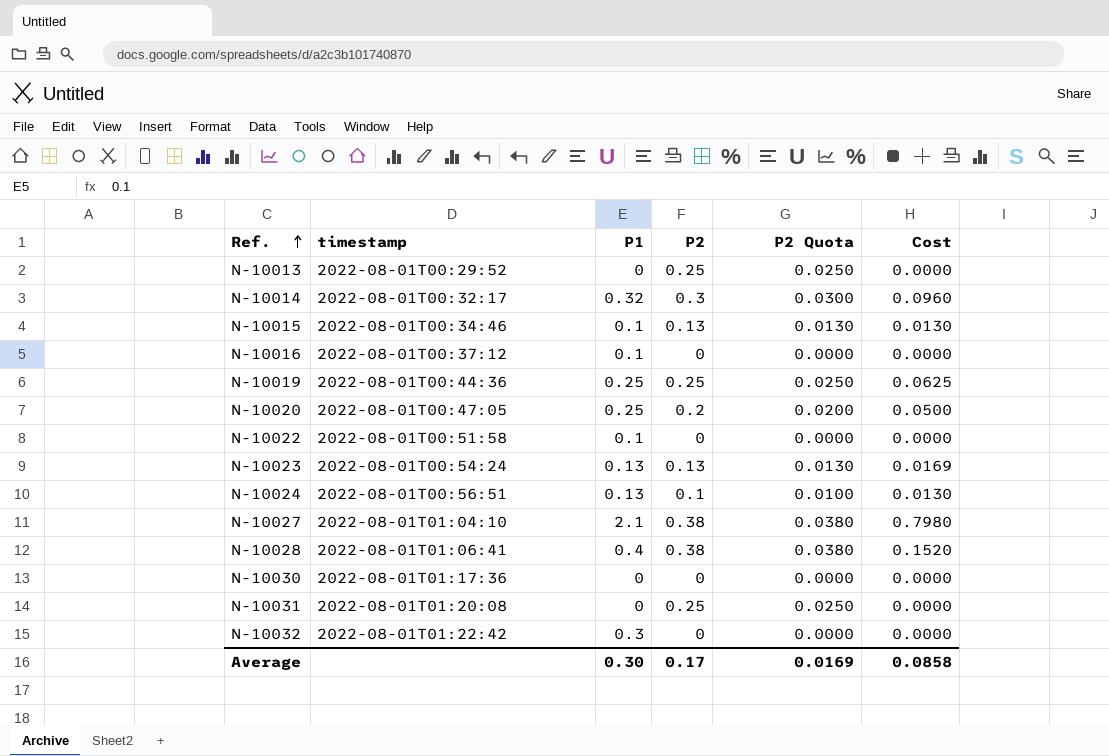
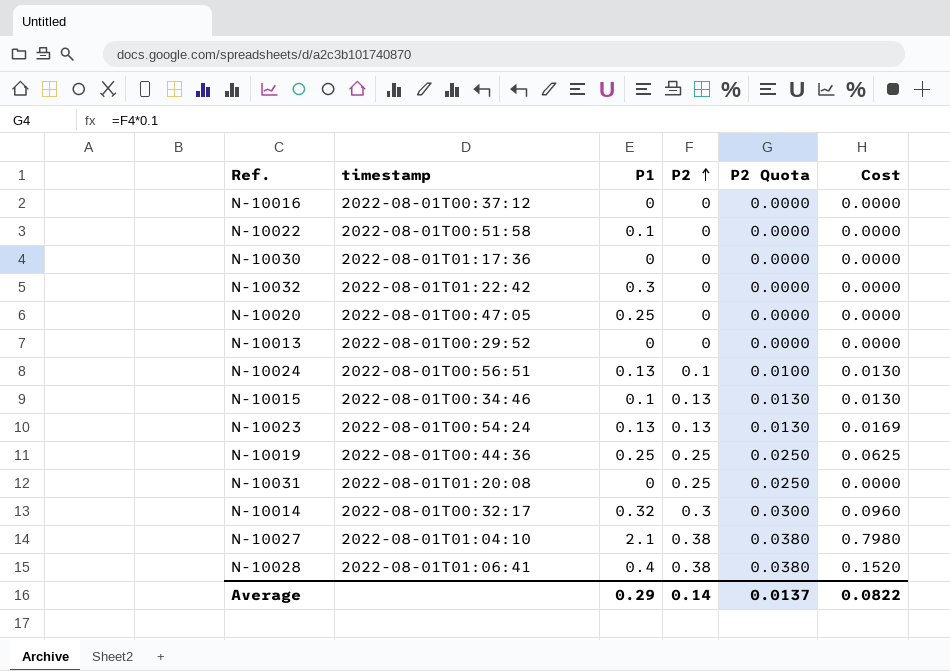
row order: Ref. ascending -> P2 ascending
N-10016 | P1: 0.1 -> 0
N-10020 | P2: 0.2 -> 0
N-10020 | P2 Quota: 0.0200 -> 0.0000
N-10020 | Cost: 0.0500 -> 0.0000
N-10013 | P2: 0.25 -> 0
N-10013 | P2 Quota: 0.0250 -> 0.0000
Average | P1: 0.30 -> 0.29
Average | P2: 0.17 -> 0.14
Average | P2 Quota: 0.0169 -> 0.0137
Average | Cost: 0.0858 -> 0.0822

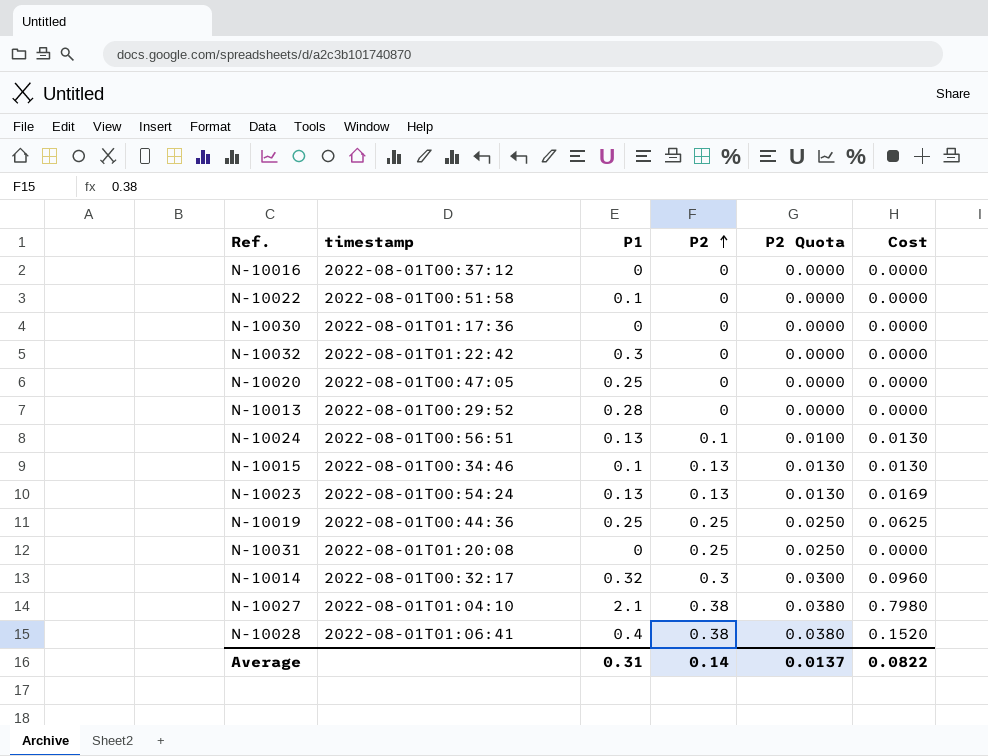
N-10013 | P1: 0 -> 0.28
Average | P1: 0.29 -> 0.31

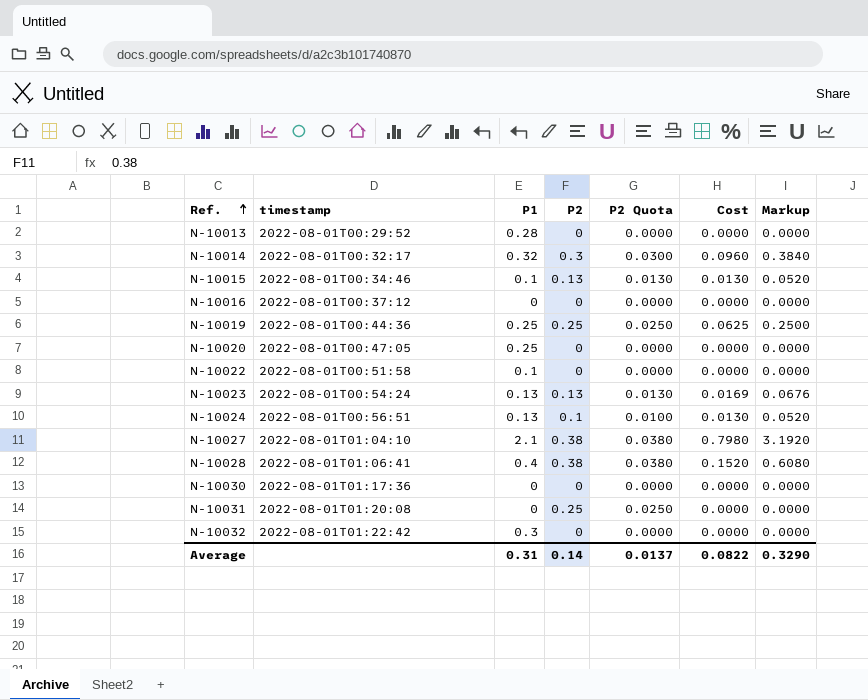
row order: P2 ascending -> Ref. ascending
column Markup | formula: none -> [Cost] * 4

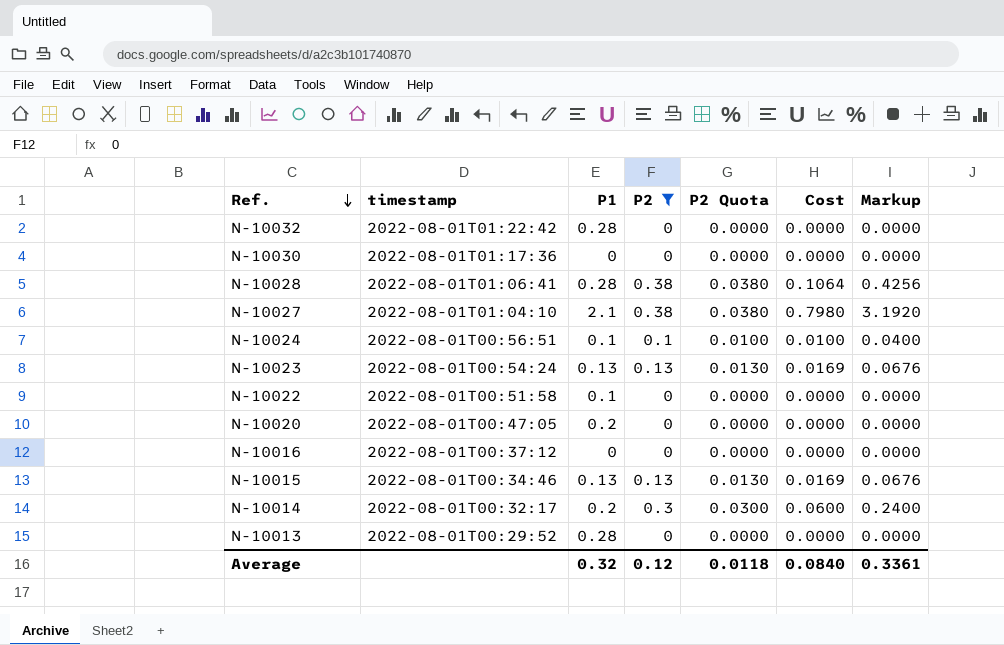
filter: none -> P2 != 0.25
row order: Ref. ascending -> Ref. descending
N-10032 | P1: 0.3 -> 0.28
N-10028 | P1: 0.4 -> 0.28
N-10028 | Cost: 0.1520 -> 0.1064
N-10028 | Markup: 0.6080 -> 0.4256
N-10024 | P1: 0.13 -> 0.1
N-10024 | Cost: 0.0130 -> 0.0100
N-10024 | Markup: 0.0520 -> 0.0400
N-10020 | P1: 0.25 -> 0.2
N-10015 | P1: 0.1 -> 0.13
N-10015 | Cost: 0.0130 -> 0.0169
N-10015 | Markup: 0.0520 -> 0.0676
N-10014 | P1: 0.32 -> 0.2
N-10014 | Cost: 0.0960 -> 0.0600
N-10014 | Markup: 0.3840 -> 0.2400
Average | P1: 0.31 -> 0.32
Average | P2: 0.14 -> 0.12
Average | P2 Quota: 0.0137 -> 0.0118
Average | Cost: 0.0822 -> 0.0840
Average | Markup: 0.3290 -> 0.3361

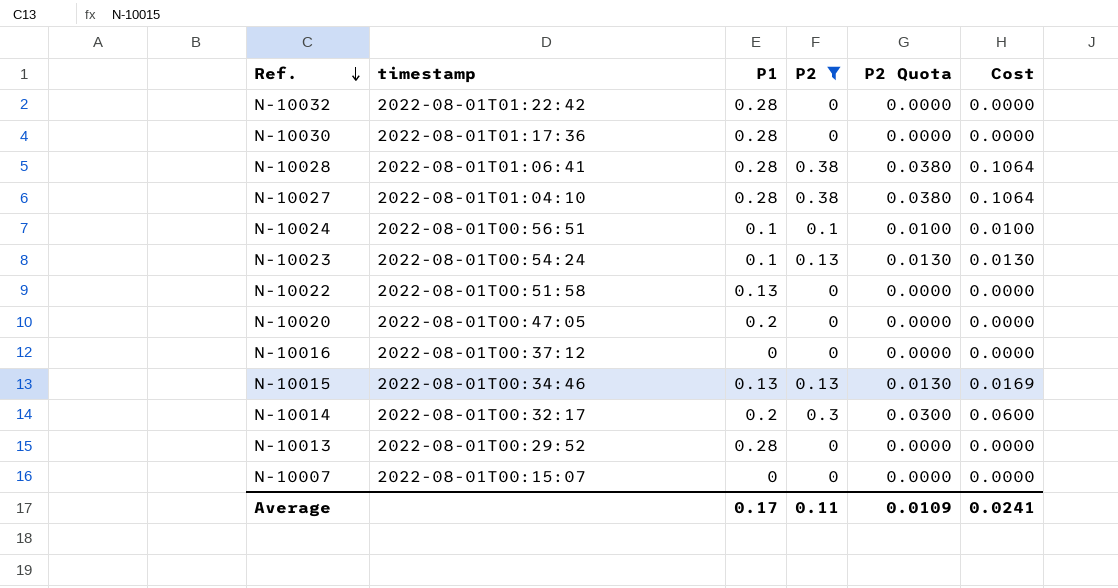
column Markup | formula: [Cost] * 4 -> none
N-10030 | P1: 0 -> 0.28
N-10027 | P1: 2.1 -> 0.28
N-10027 | Cost: 0.7980 -> 0.1064
N-10023 | P1: 0.13 -> 0.1
N-10023 | Cost: 0.0169 -> 0.0130
N-10022 | P1: 0.1 -> 0.13
row N-10007: none -> 2022-08-01T00:15:07 | 0 | 0 | 0.0000 | 0.0000
Average | P1: 0.32 -> 0.17
Average | P2: 0.12 -> 0.11
Average | P2 Quota: 0.0118 -> 0.0109
Average | Cost: 0.0840 -> 0.0241

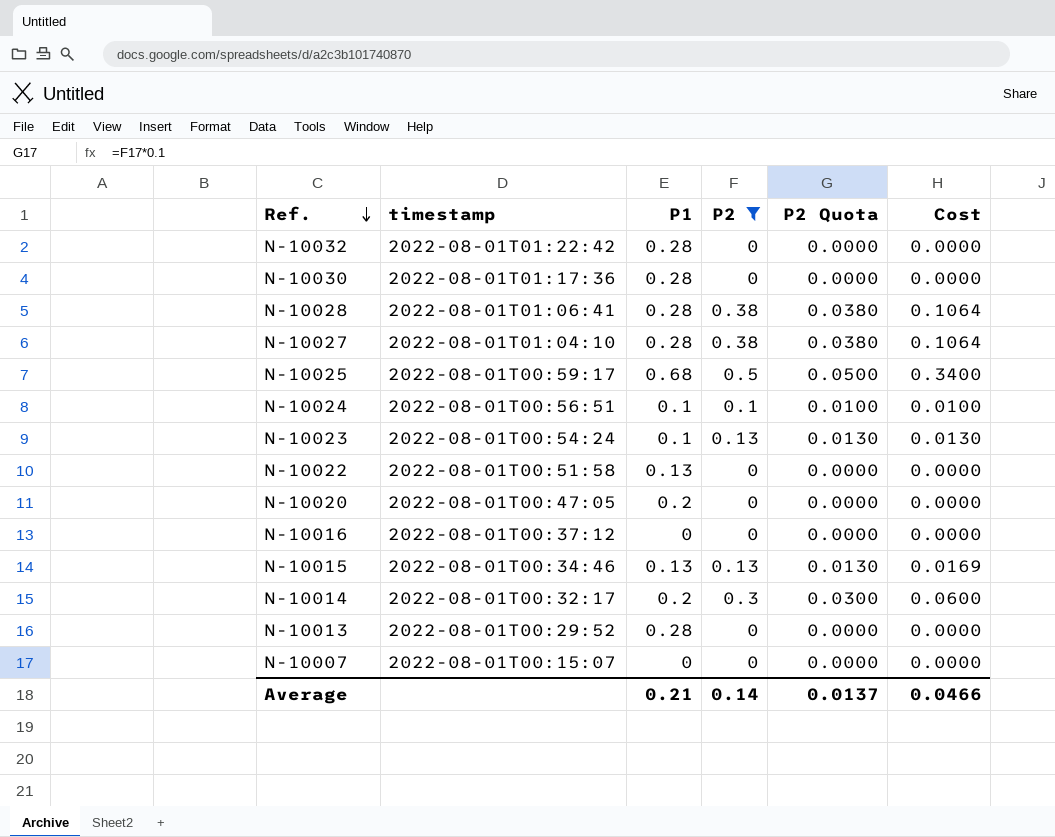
row N-10025: none -> 2022-08-01T00:59:17 | 0.68 | 0.5 | 0.0500 | 0.3400
Average | P1: 0.17 -> 0.21
Average | P2: 0.11 -> 0.14
Average | P2 Quota: 0.0109 -> 0.0137
Average | Cost: 0.0241 -> 0.0466

